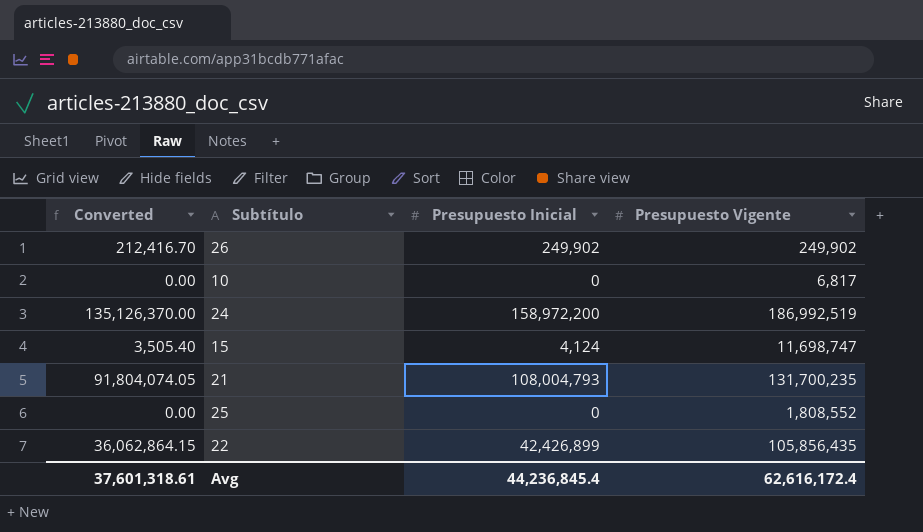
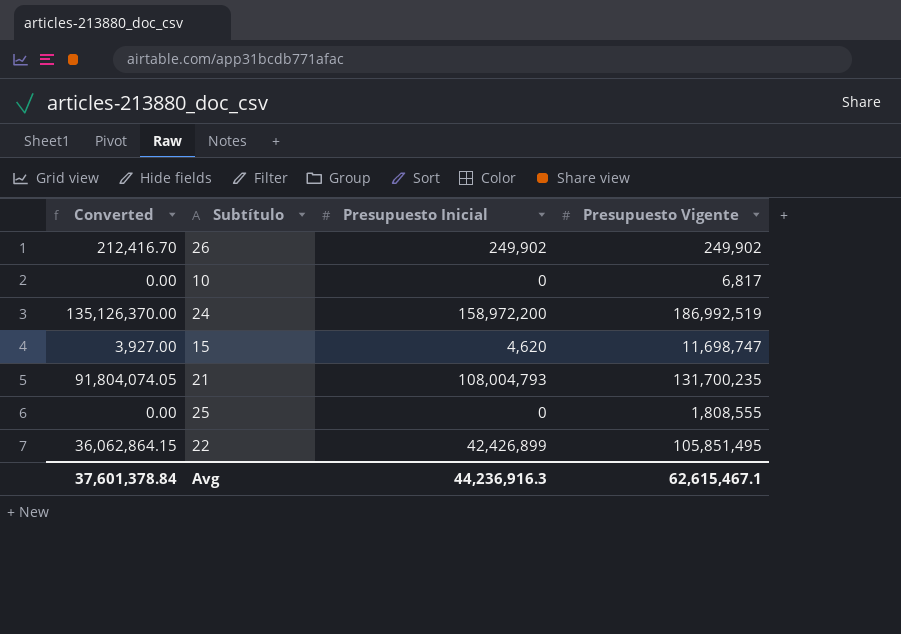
15 | Converted: 3,505.40 -> 3,927.00
15 | Presupuesto Inicial: 4,124 -> 4,620
25 | Presupuesto Vigente: 1,808,552 -> 1,808,555
22 | Presupuesto Vigente: 105,856,435 -> 105,851,495
Avg | Converted: 37,601,318.61 -> 37,601,378.84
Avg | Presupuesto Inicial: 44,236,845.4 -> 44,236,916.3
Avg | Presupuesto Vigente: 62,616,172.4 -> 62,615,467.1

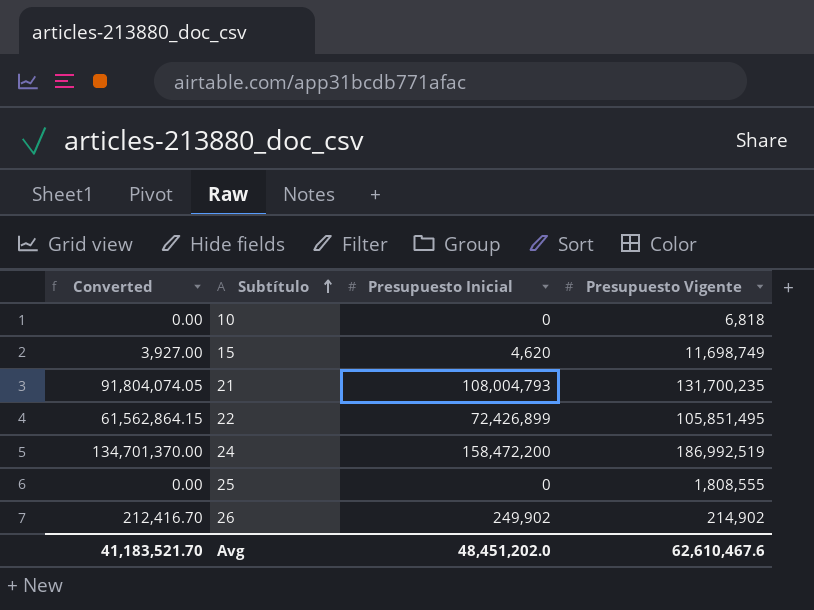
row order: none -> Subtítulo ascending
10 | Presupuesto Vigente: 6,817 -> 6,818
15 | Presupuesto Vigente: 11,698,747 -> 11,698,749
22 | Converted: 36,062,864.15 -> 61,562,864.15
22 | Presupuesto Inicial: 42,426,899 -> 72,426,899
24 | Converted: 135,126,370.00 -> 134,701,370.00
24 | Presupuesto Inicial: 158,972,200 -> 158,472,200
26 | Presupuesto Vigente: 249,902 -> 214,902
Avg | Converted: 37,601,378.84 -> 41,183,521.70
Avg | Presupuesto Inicial: 44,236,916.3 -> 48,451,202.0
Avg | Presupuesto Vigente: 62,615,467.1 -> 62,610,467.6

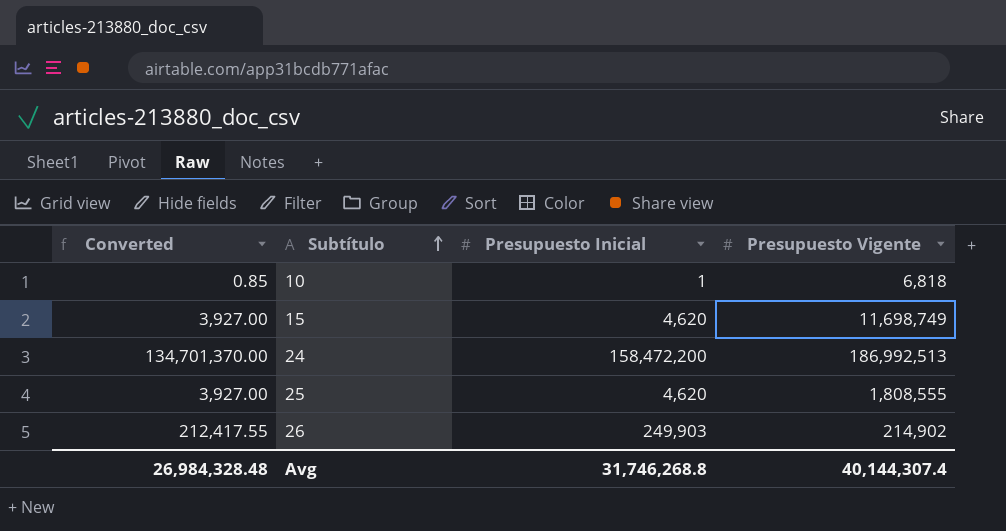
row 21: 91,804,074.05 | 108,004,793 | 131,700,235 -> none
row 22: 61,562,864.15 | 72,426,899 | 105,851,495 -> none
10 | Converted: 0.00 -> 0.85
10 | Presupuesto Inicial: 0 -> 1
24 | Presupuesto Vigente: 186,992,519 -> 186,992,513
25 | Converted: 0.00 -> 3,927.00
25 | Presupuesto Inicial: 0 -> 4,620
26 | Converted: 212,416.70 -> 212,417.55
26 | Presupuesto Inicial: 249,902 -> 249,903
Avg | Converted: 41,183,521.70 -> 26,984,328.48
Avg | Presupuesto Inicial: 48,451,202.0 -> 31,746,268.8
Avg | Presupuesto Vigente: 62,610,467.6 -> 40,144,307.4

